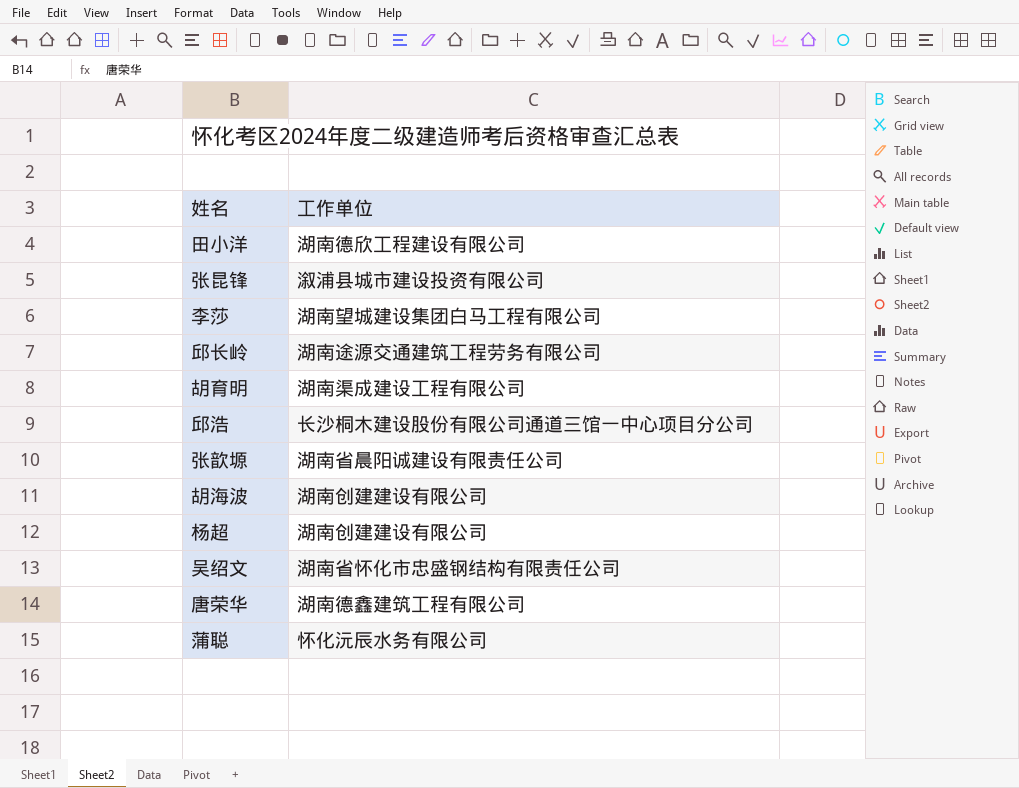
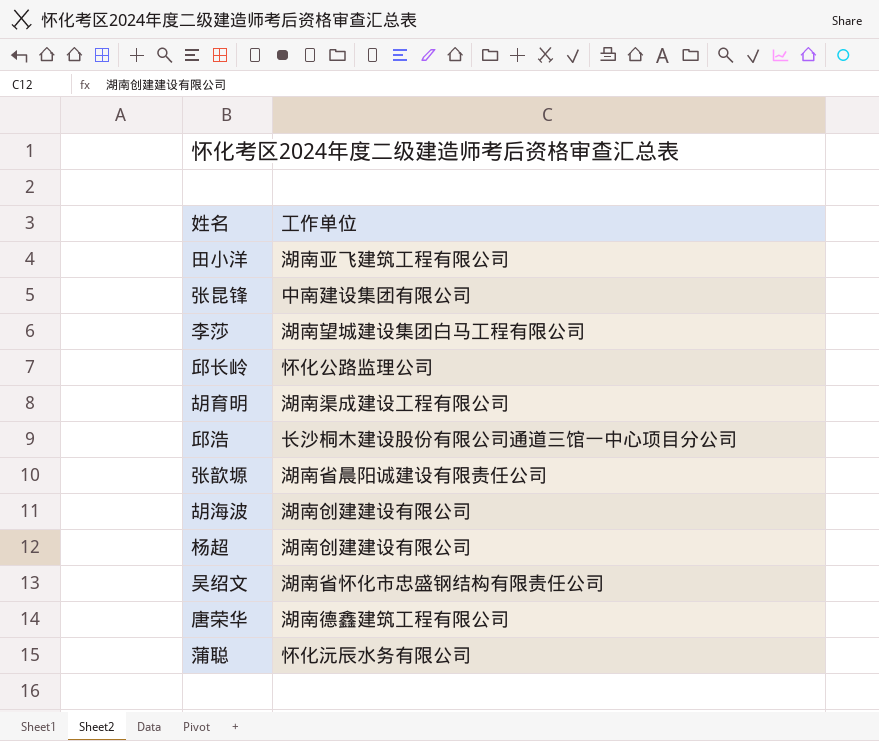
田小洋 | 工作单位: 湖南德欣工程建设有限公司 -> 湖南亚飞建筑工程有限公司
张昆锋 | 工作单位: 溆浦县城市建设投资有限公司 -> 中南建设集团有限公司
邱长岭 | 工作单位: 湖南途源交通建筑工程劳务有限公司 -> 怀化公路监理公司

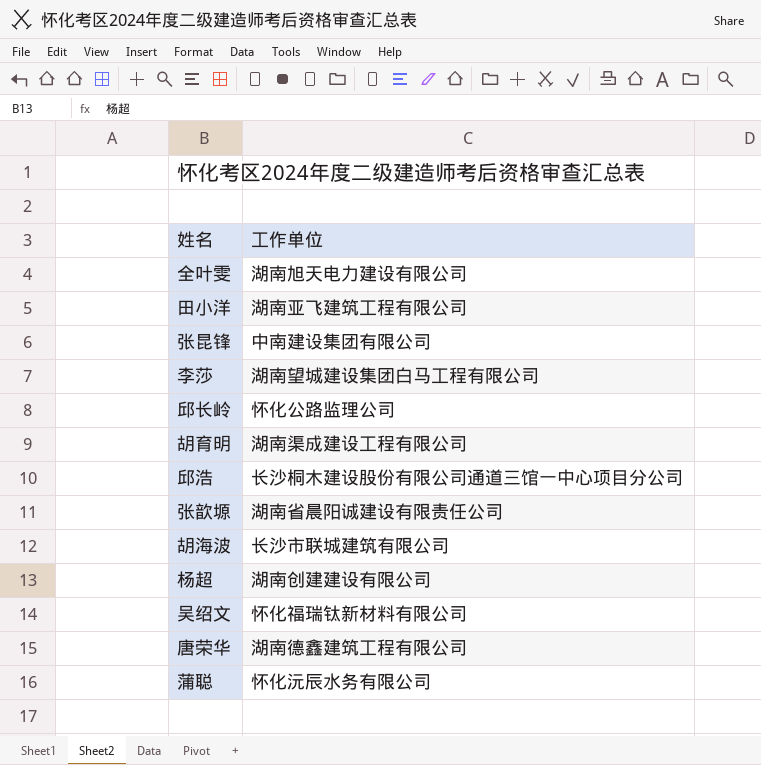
row 全叶雯: none -> 湖南旭天电力建设有限公司
胡海波 | 工作单位: 湖南创建建设有限公司 -> 长沙市联城建筑有限公司
吴绍文 | 工作单位: 湖南省怀化市忠盛钢结构有限责任公司 -> 怀化福瑞钛新材料有限公司

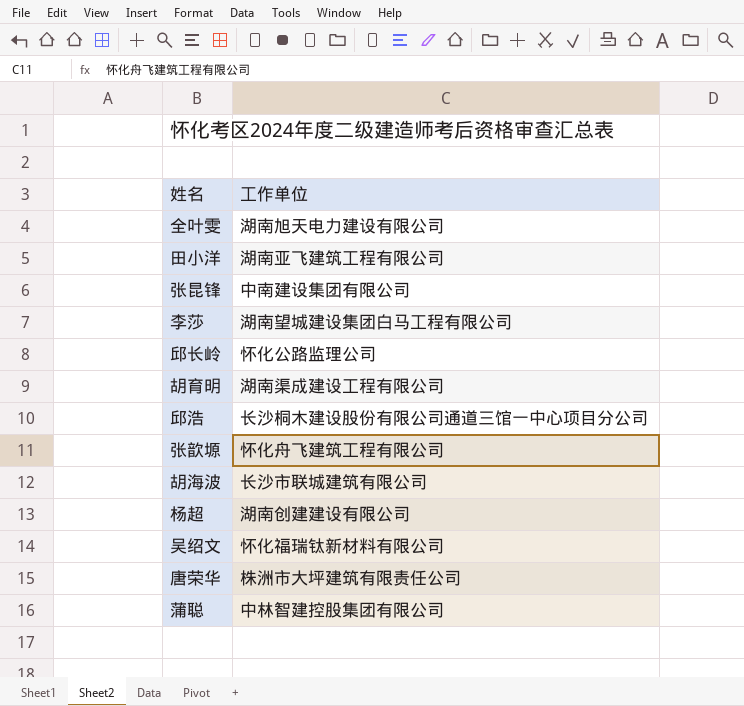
张歆塬 | 工作单位: 湖南省晨阳诚建设有限责任公司 -> 怀化舟飞建筑工程有限公司
唐荣华 | 工作单位: 湖南德鑫建筑工程有限公司 -> 株洲市大坪建筑有限责任公司
蒲聪 | 工作单位: 怀化沅辰水务有限公司 -> 中林智建控股集团有限公司

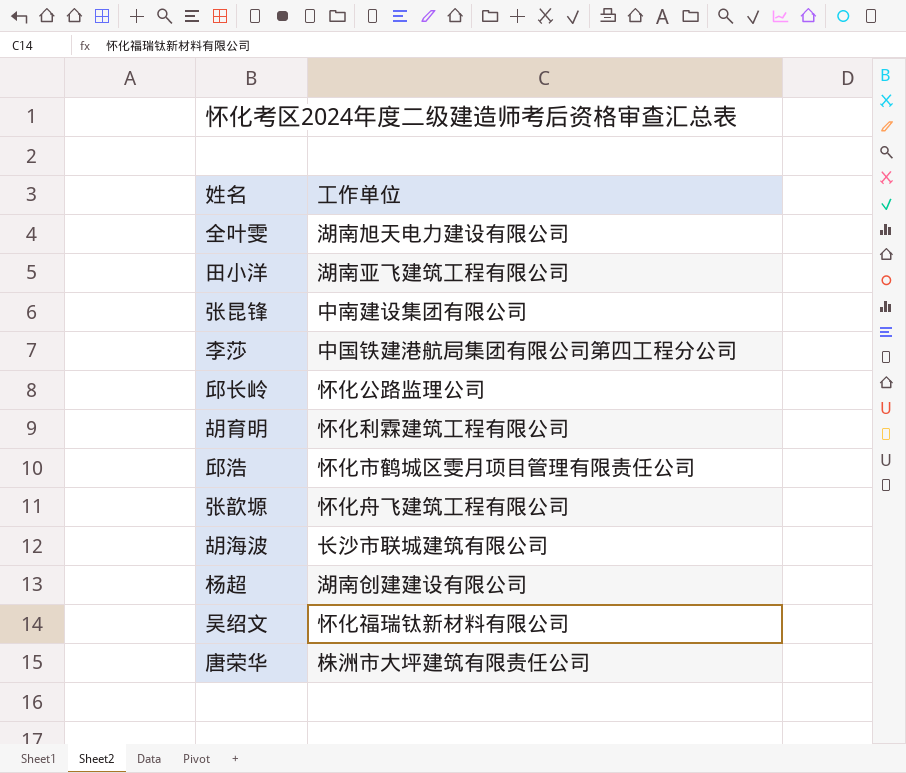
row 蒲聪: 中林智建控股集团有限公司 -> none
李莎 | 工作单位: 湖南望城建设集团白马工程有限公司 -> 中国铁建港航局集团有限公司第四工程分公司
胡育明 | 工作单位: 湖南渠成建设工程有限公司 -> 怀化利霖建筑工程有限公司
邱浩 | 工作单位: 长沙桐木建设股份有限公司通道三馆一中心项目分公司 -> 怀化市鹤城区雯月项目管理有限责任公司

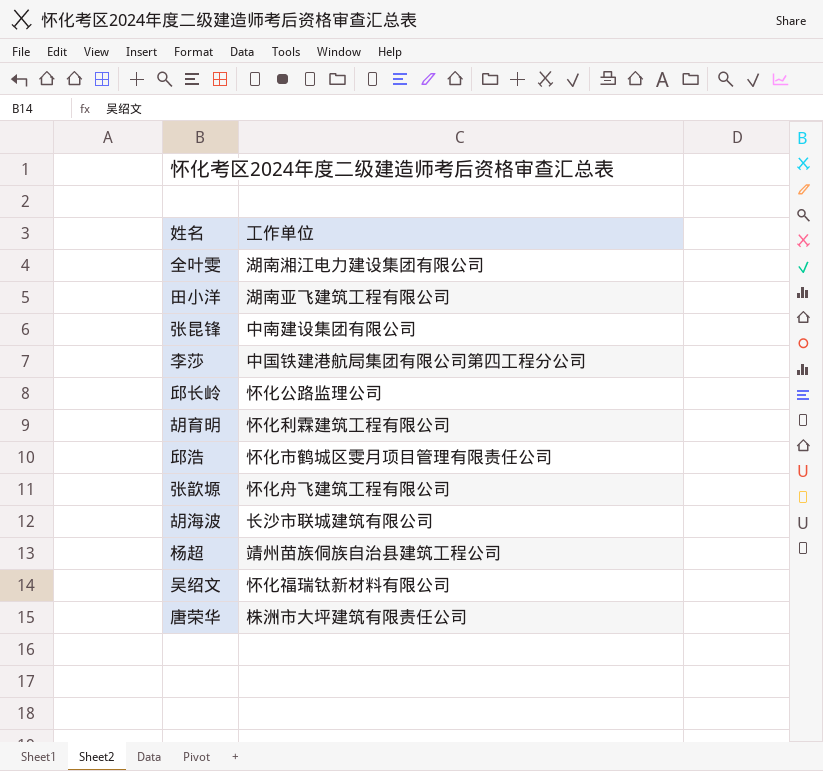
全叶雯 | 工作单位: 湖南旭天电力建设有限公司 -> 湖南湘江电力建设集团有限公司
杨超 | 工作单位: 湖南创建建设有限公司 -> 靖州苗族侗族自治县建筑工程公司

